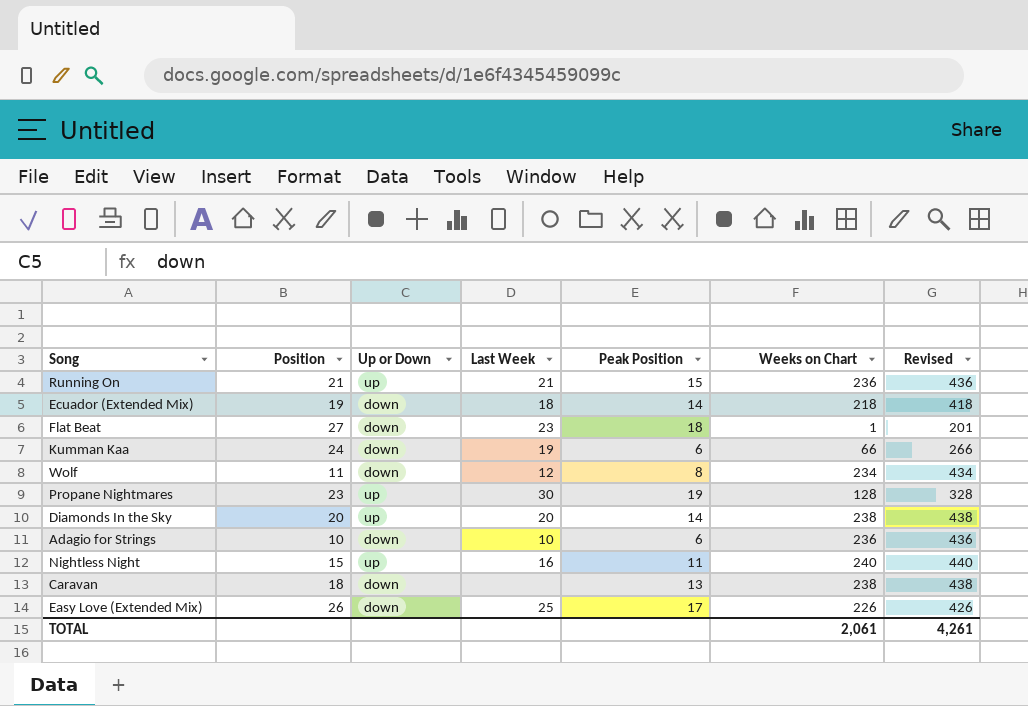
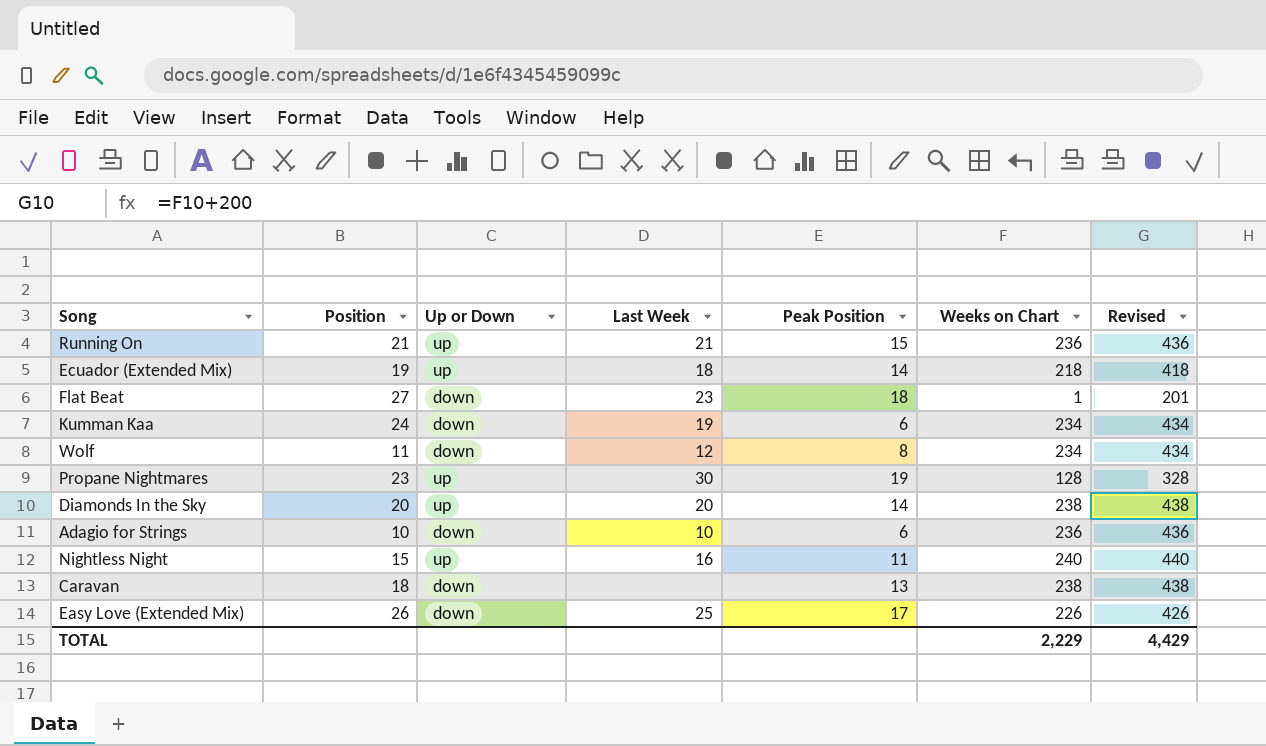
Ecuador (Extended Mix) | Up or Down: down -> up
Kumman Kaa | Weeks on Chart: 66 -> 234
Kumman Kaa | Revised: 266 -> 434
TOTAL | Weeks on Chart: 2,061 -> 2,229
TOTAL | Revised: 4,261 -> 4,429

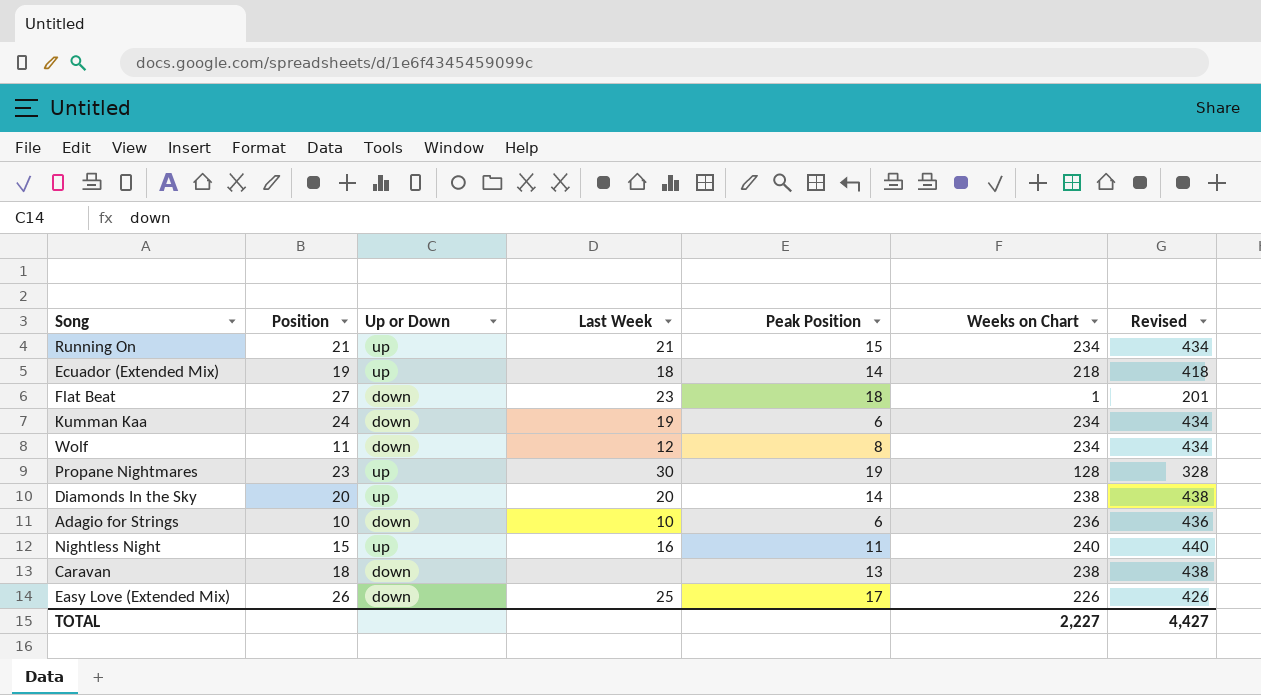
Running On | Weeks on Chart: 236 -> 234
Running On | Revised: 436 -> 434
TOTAL | Weeks on Chart: 2,229 -> 2,227
TOTAL | Revised: 4,429 -> 4,427

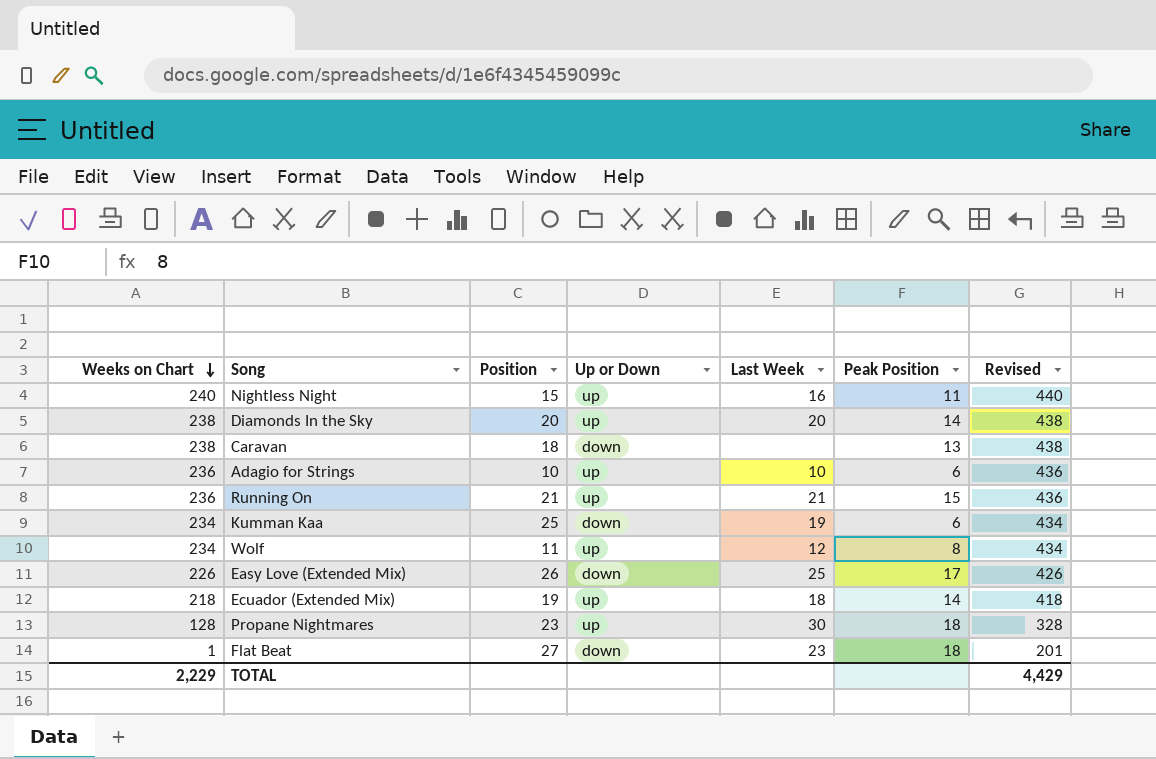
row order: none -> Weeks on Chart descending
column Weeks on Chart | position: 6 -> 1
Adagio for Strings | Up or Down: down -> up
Running On | Weeks on Chart: 234 -> 236
Running On | Revised: 434 -> 436
Kumman Kaa | Position: 24 -> 25
Wolf | Up or Down: down -> up
Propane Nightmares | Peak Position: 19 -> 18
TOTAL | Weeks on Chart: 2,227 -> 2,229
TOTAL | Revised: 4,427 -> 4,429

